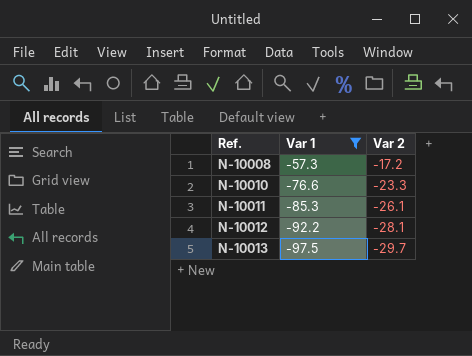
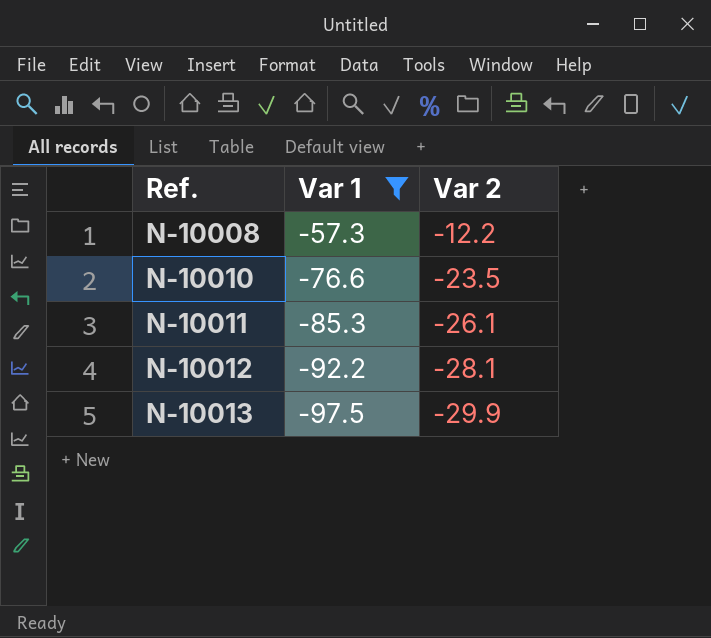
N-10008 | Var 2: -17.2 -> -12.2
N-10010 | Var 2: -23.3 -> -23.5
N-10013 | Var 2: -29.7 -> -29.9

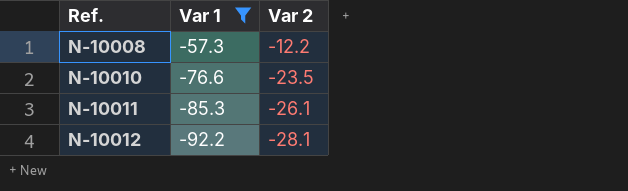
row N-10013: -97.5 | -29.9 -> none

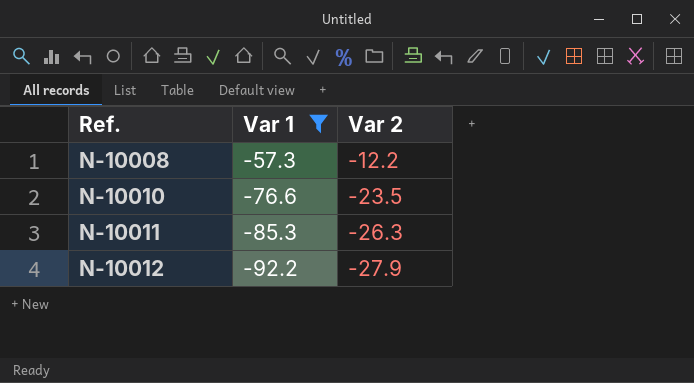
N-10011 | Var 2: -26.1 -> -26.3
N-10012 | Var 2: -28.1 -> -27.9

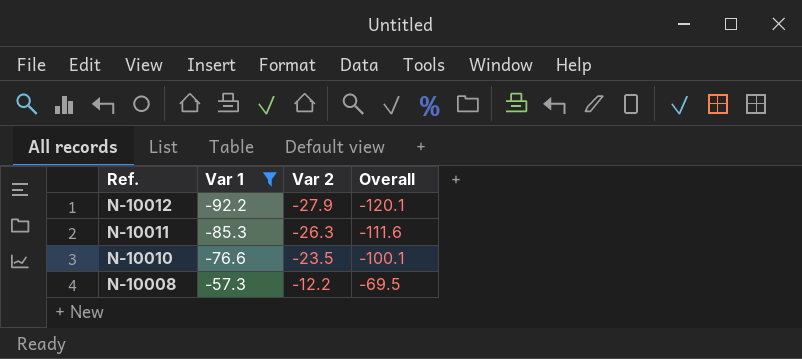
row order: Ref. ascending -> Ref. descending
column Overall | formula: none -> [Var 1] + [Var 2]

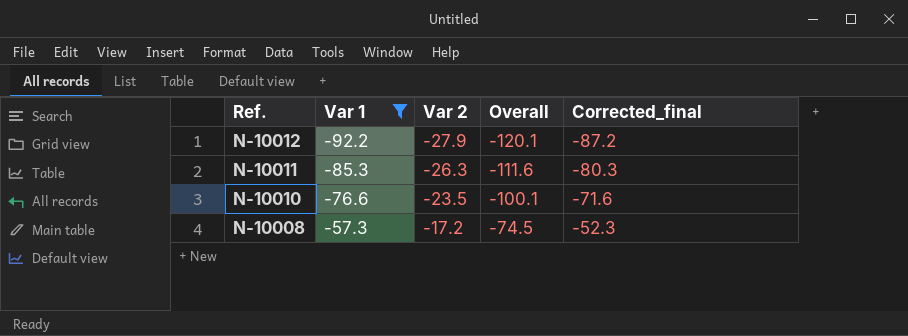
column Corrected_final | formula: none -> [Var 1] + 5
N-10008 | Var 2: -12.2 -> -17.2
N-10008 | Overall: -69.5 -> -74.5

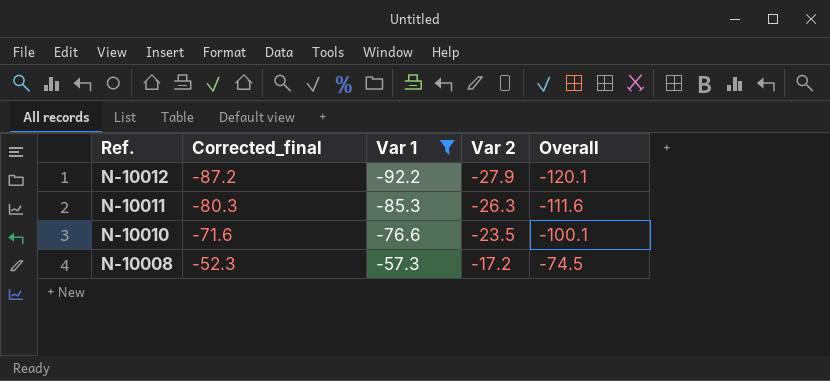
column Corrected_final | position: 5 -> 2

